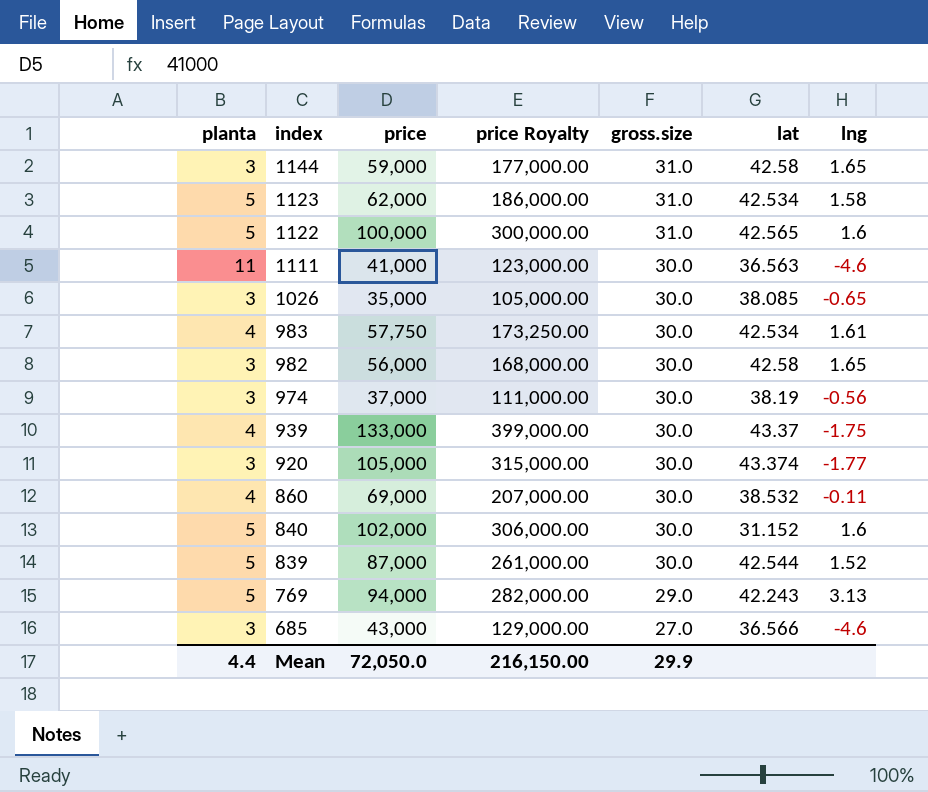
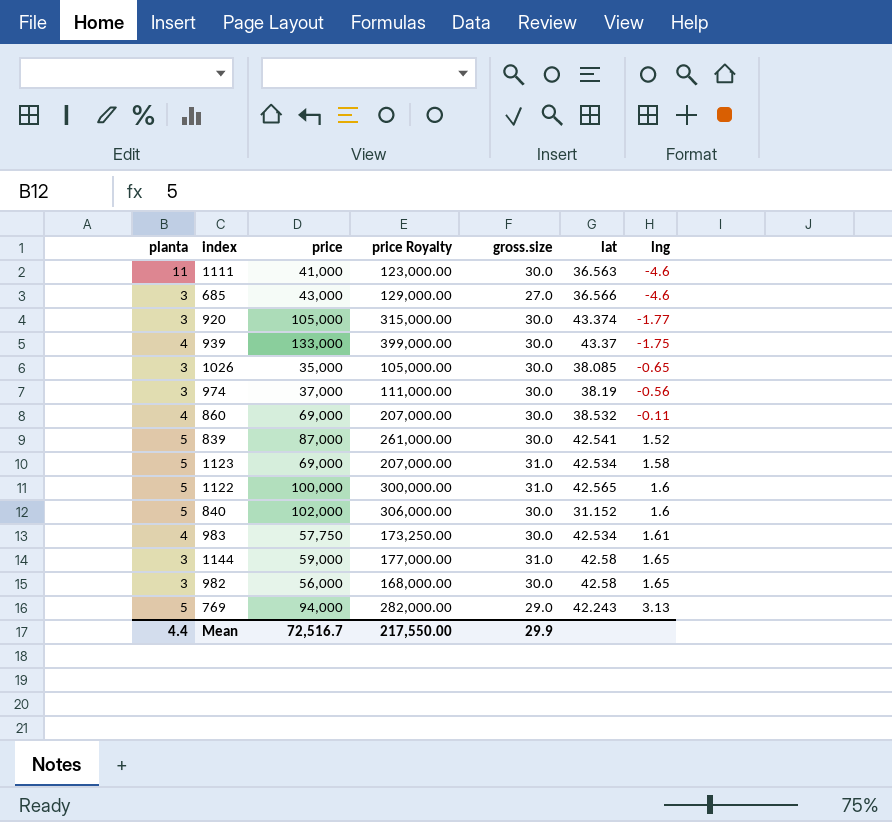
row order: index descending -> lng ascending
839 | lat: 42.544 -> 42.541
1123 | price: 62,000 -> 69,000
1123 | price Royalty: 186,000.00 -> 207,000.00
Mean | price: 72,050.0 -> 72,516.7
Mean | price Royalty: 216,150.00 -> 217,550.00

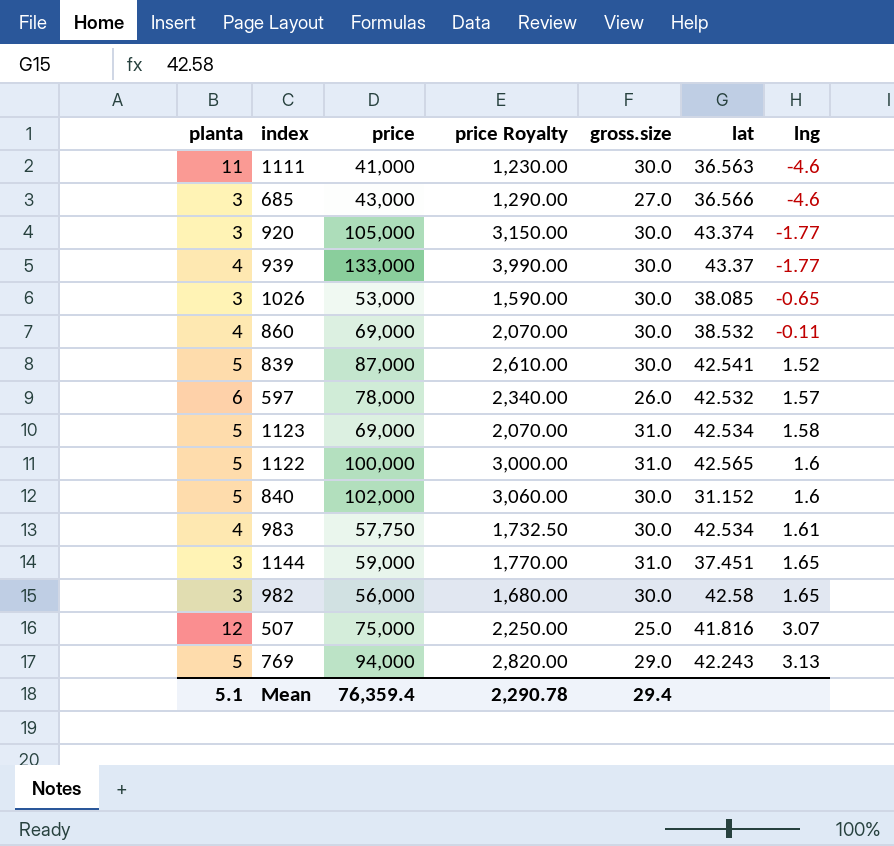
column price Royalty | formula: [price] * 3 -> [price] * 0.03
row 974: 3 | 37,000 | 111,000.00 | 30.0 | 38.19 | -0.56 -> none
939 | lng: -1.75 -> -1.77
1026 | price: 35,000 -> 53,000
row 597: none -> 6 | 78,000 | 2,340.00 | 26.0 | 42.532 | 1.57
1144 | lat: 42.58 -> 37.451
row 507: none -> 12 | 75,000 | 2,250.00 | 25.0 | 41.816 | 3.07
Mean | planta: 4.4 -> 5.1
Mean | price: 72,516.7 -> 76,359.4
Mean | price Royalty: 217,550.00 -> 2,290.78
Mean | gross.size: 29.9 -> 29.4

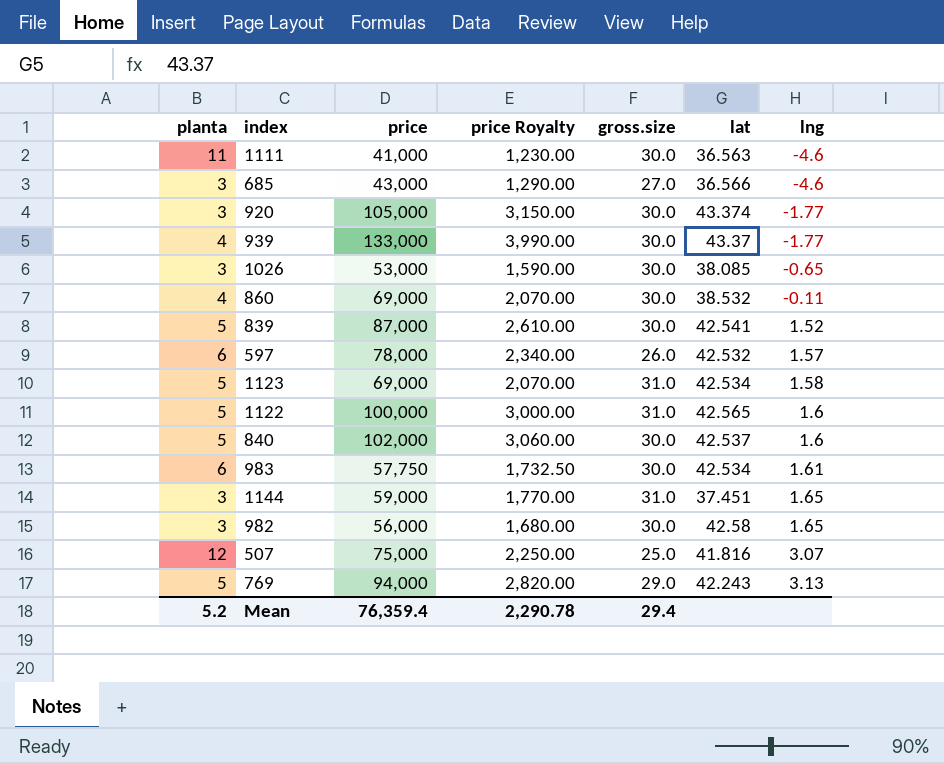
840 | lat: 31.152 -> 42.537
983 | planta: 4 -> 6
Mean | planta: 5.1 -> 5.2

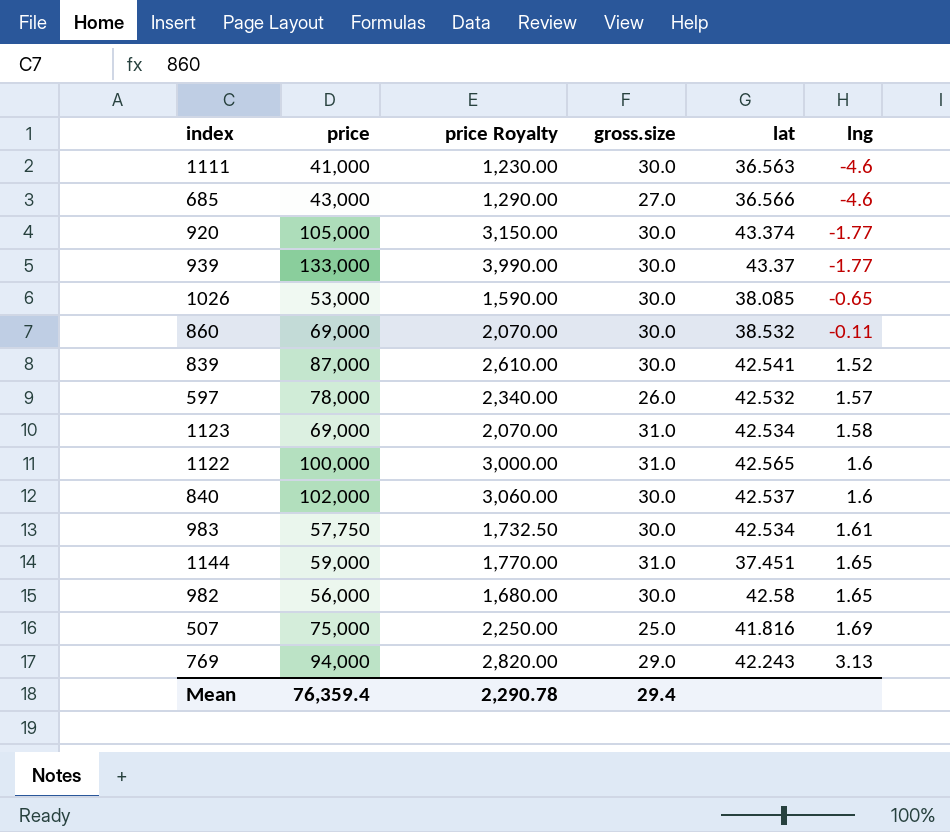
column planta | position: 1 -> none
507 | lng: 3.07 -> 1.69

